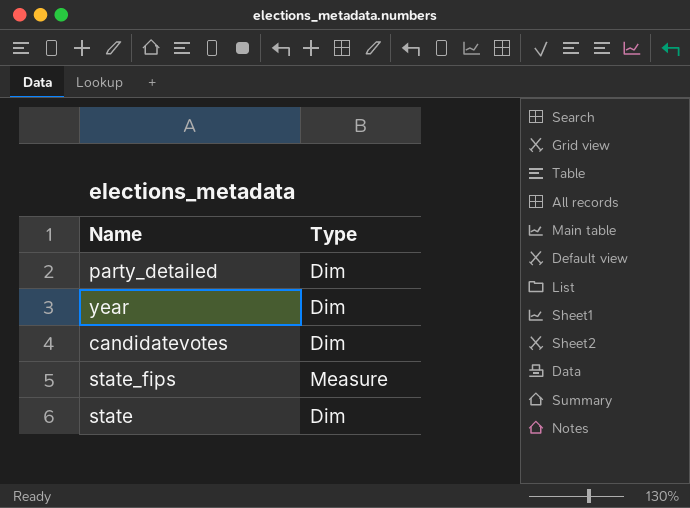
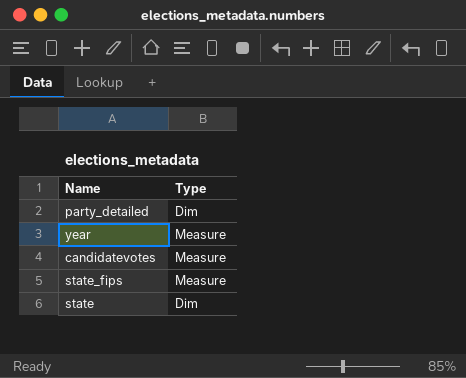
year | Type: Dim -> Measure
candidatevotes | Type: Dim -> Measure

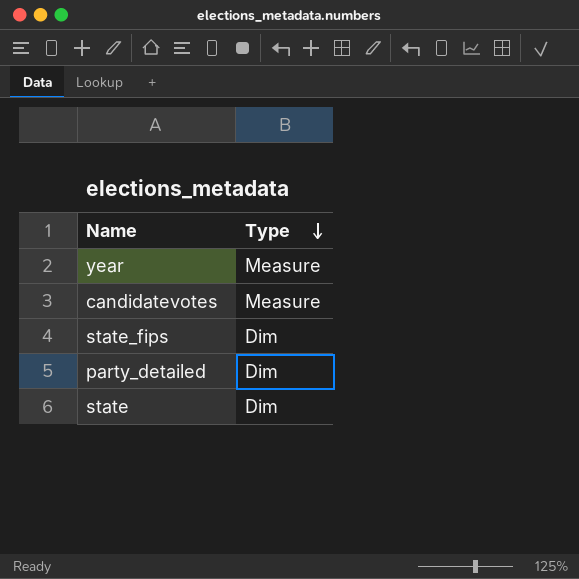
row order: none -> Type descending
state_fips | Type: Measure -> Dim

